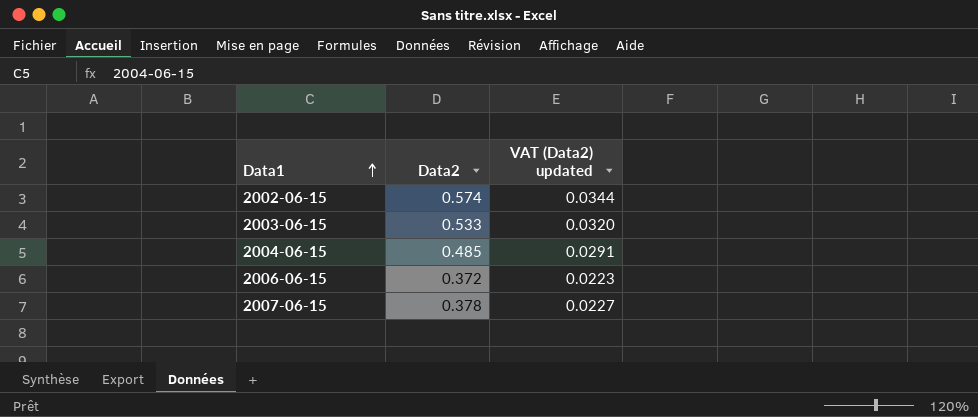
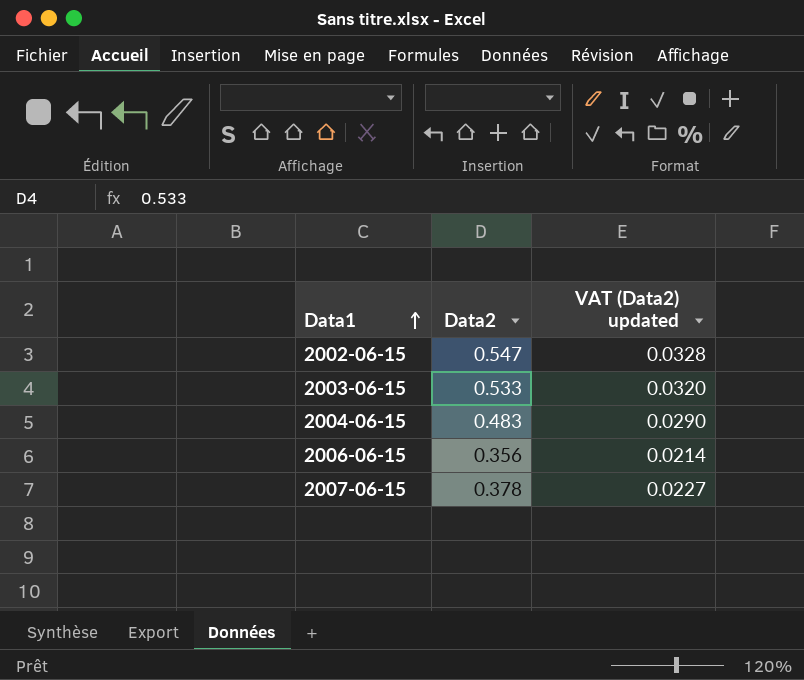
2002-06-15 | Data2: 0.574 -> 0.547
2002-06-15 | VAT (Data2) updated: 0.0344 -> 0.0328
2004-06-15 | Data2: 0.485 -> 0.483
2004-06-15 | VAT (Data2) updated: 0.0291 -> 0.0290
2006-06-15 | Data2: 0.372 -> 0.356
2006-06-15 | VAT (Data2) updated: 0.0223 -> 0.0214

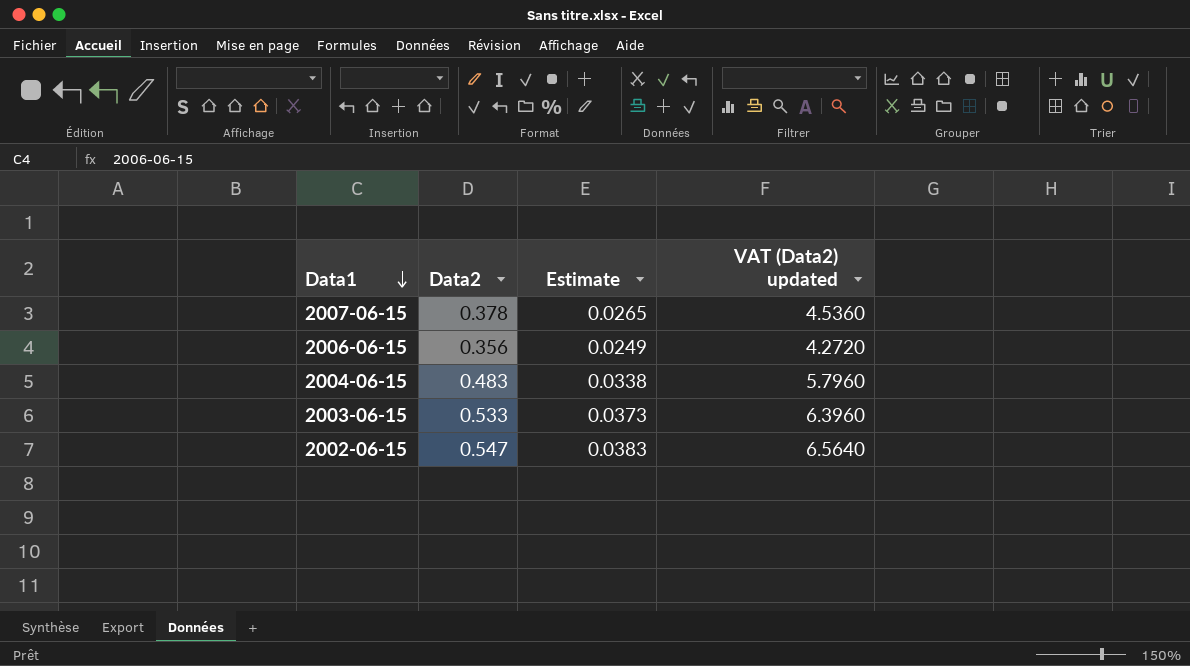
row order: Data1 ascending -> Data1 descending
column Estimate | formula: none -> [Data2] * 0.07
column VAT (Data2) updated | formula: [Data2] * 0.06 -> [Data2] * 12

